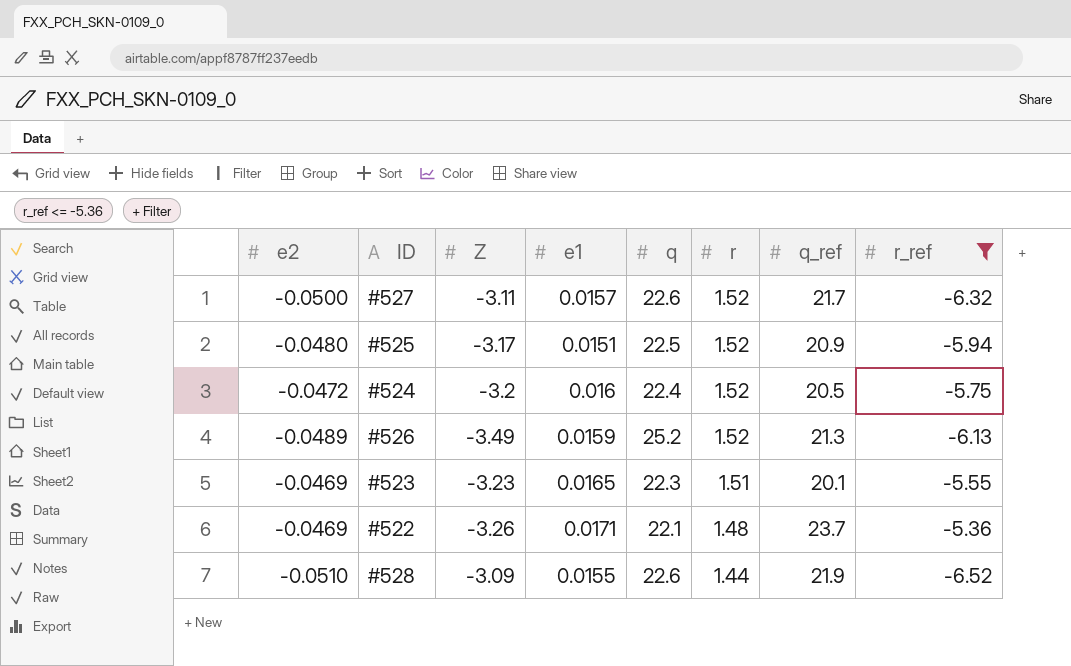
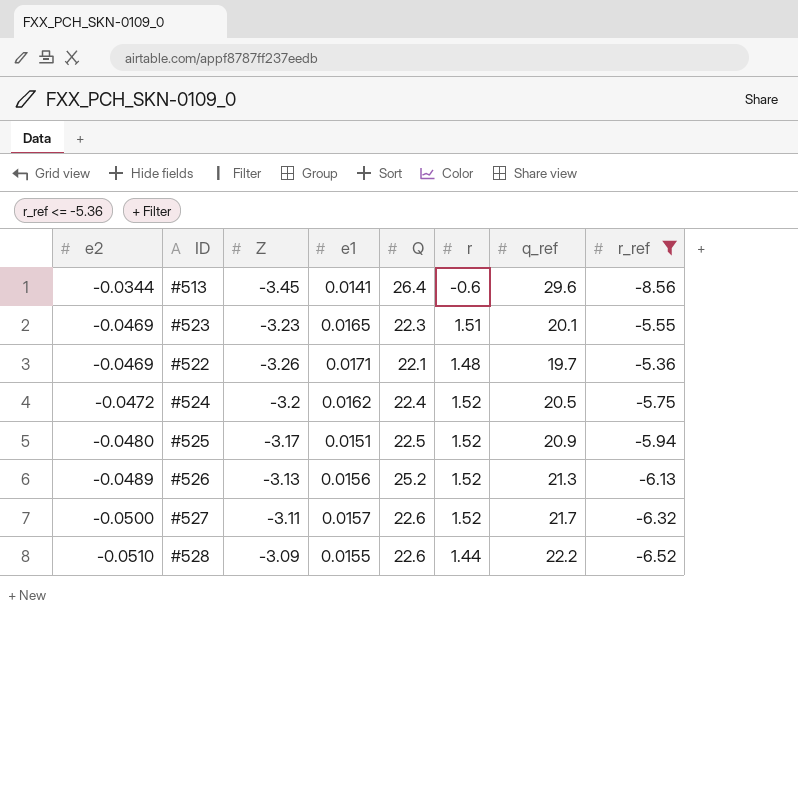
row order: r descending -> e2 descending
column name: q -> Q
row #513: none -> -0.0344 | -3.45 | 0.0141 | 26.4 | -0.6 | 29.6 | -8.56
#522 | q_ref: 23.7 -> 19.7
#524 | e1: 0.016 -> 0.0162
#526 | Z: -3.49 -> -3.13
#526 | e1: 0.0159 -> 0.0156
#528 | q_ref: 21.9 -> 22.2

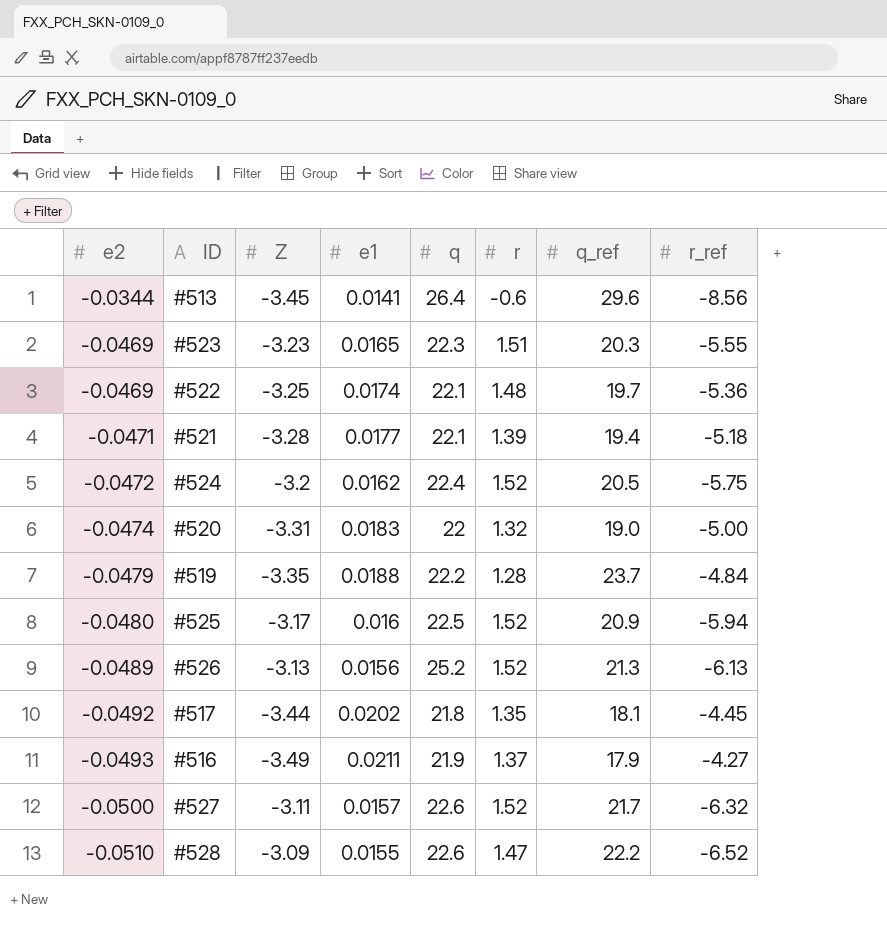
filter: r_ref <= -5.36 -> none
column name: Q -> q
#523 | q_ref: 20.1 -> 20.3
#522 | Z: -3.26 -> -3.25
#522 | e1: 0.0171 -> 0.0174
#525 | e1: 0.0151 -> 0.016
#528 | r: 1.44 -> 1.47

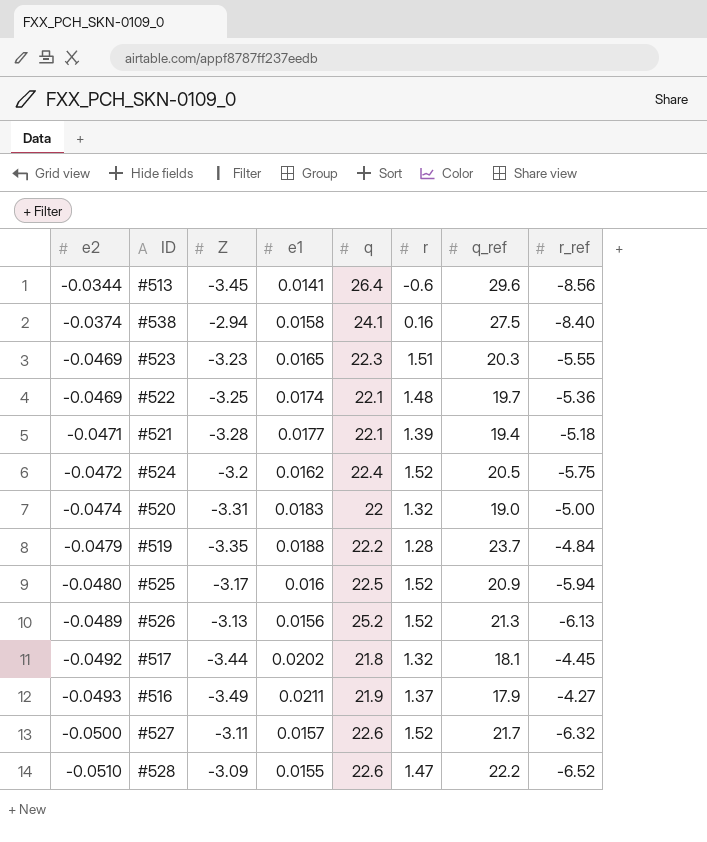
row #538: none -> -0.0374 | -2.94 | 0.0158 | 24.1 | 0.16 | 27.5 | -8.40
#517 | r: 1.35 -> 1.32

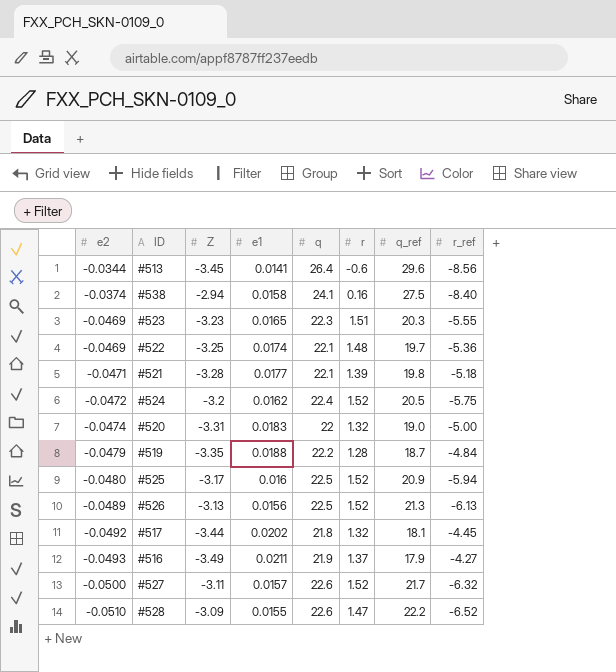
#521 | q_ref: 19.4 -> 19.8
#519 | q_ref: 23.7 -> 18.7
#526 | q: 25.2 -> 22.5

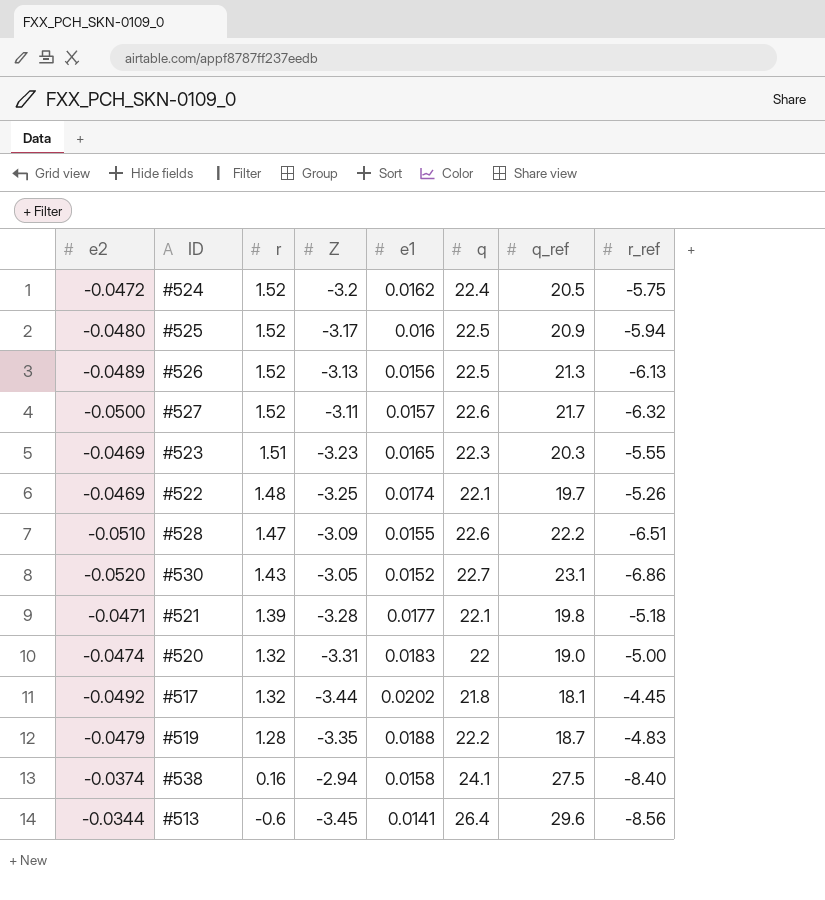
row order: e2 descending -> r descending
column r | position: 6 -> 3
row #516: -0.0493 | -3.49 | 0.0211 | 21.9 | 1.37 | 17.9 | -4.27 -> none
#522 | r_ref: -5.36 -> -5.26
#528 | r_ref: -6.52 -> -6.51
row #530: none -> -0.0520 | 1.43 | -3.05 | 0.0152 | 22.7 | 23.1 | -6.86
#519 | r_ref: -4.84 -> -4.83

